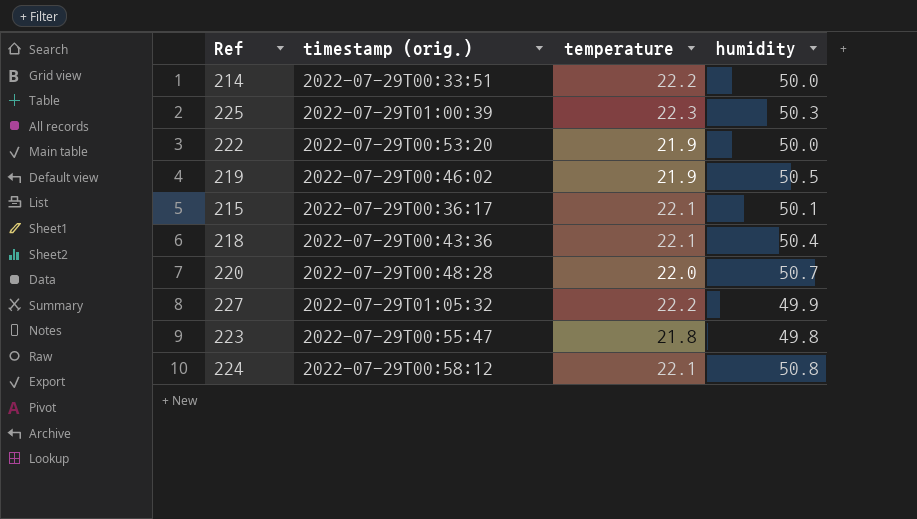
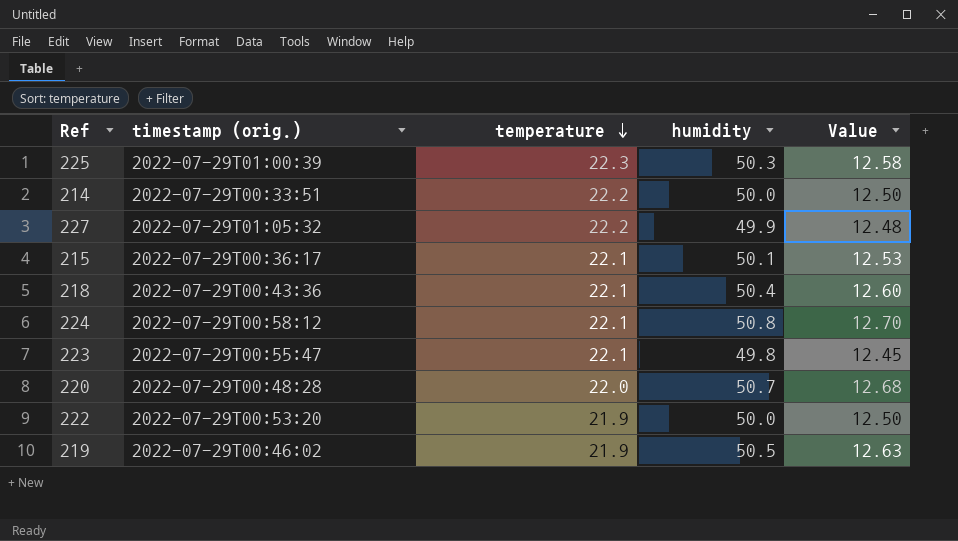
row order: none -> temperature descending
column Value | formula: none -> [humidity] * 0.25
223 | temperature: 21.8 -> 22.1

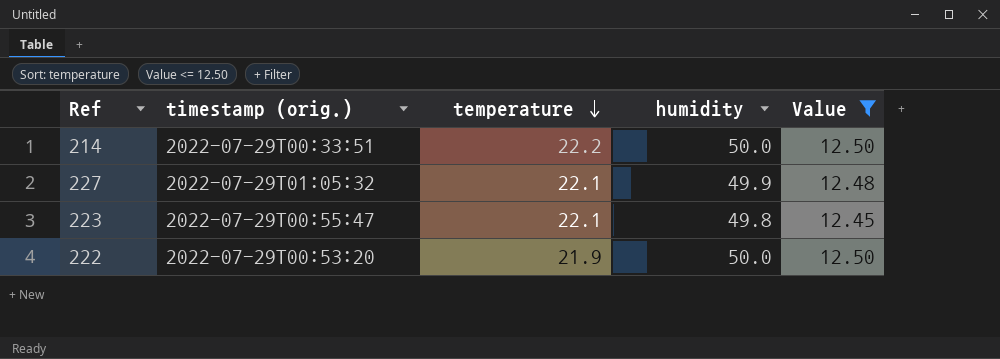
filter: none -> Value <= 12.50
227 | temperature: 22.2 -> 22.1

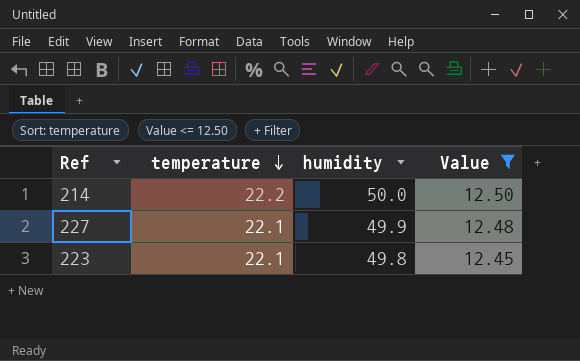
column timestamp (orig.) | position: 2 -> none
row 222: 2022-07-29T00:53:20 | 21.9 | 50.0 | 12.50 -> none

